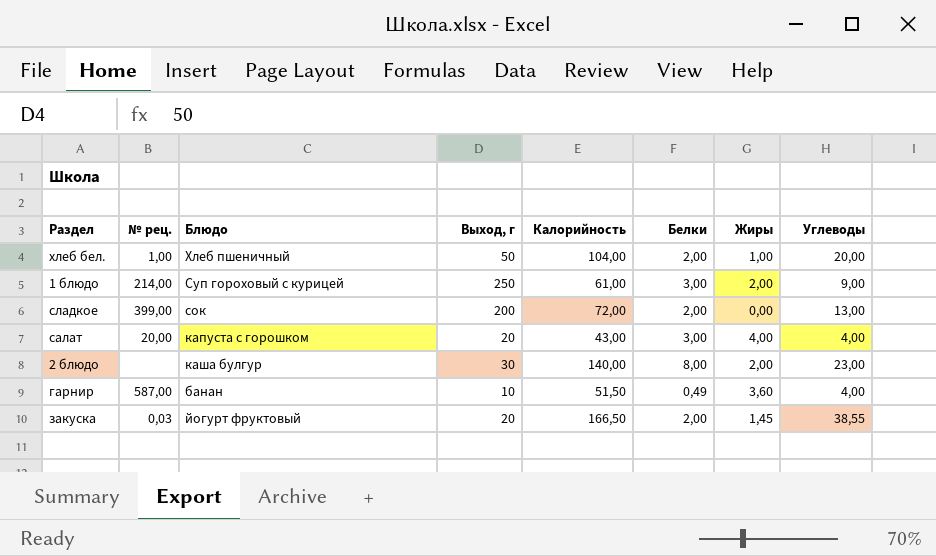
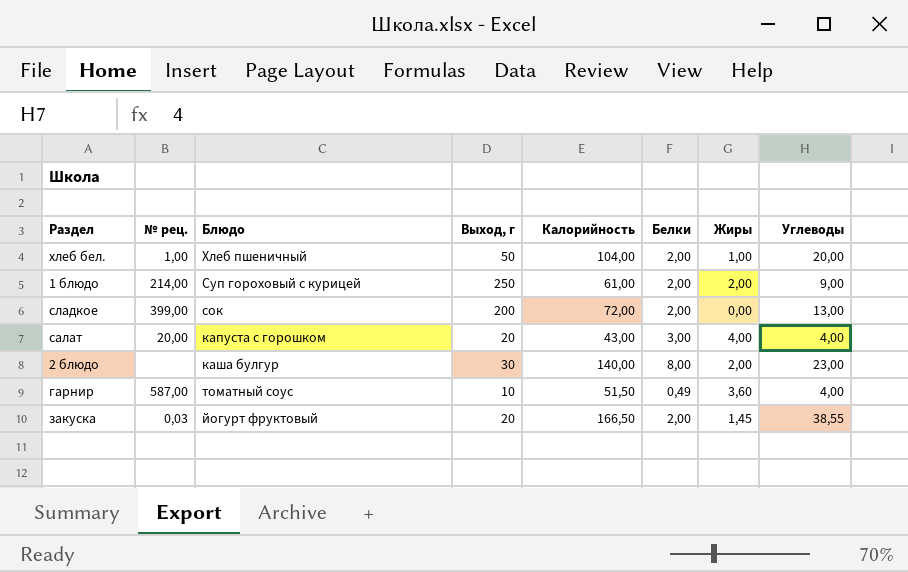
1 блюдо | Белки: 3,00 -> 2,00
гарнир | Блюдо: банан -> томатный соус

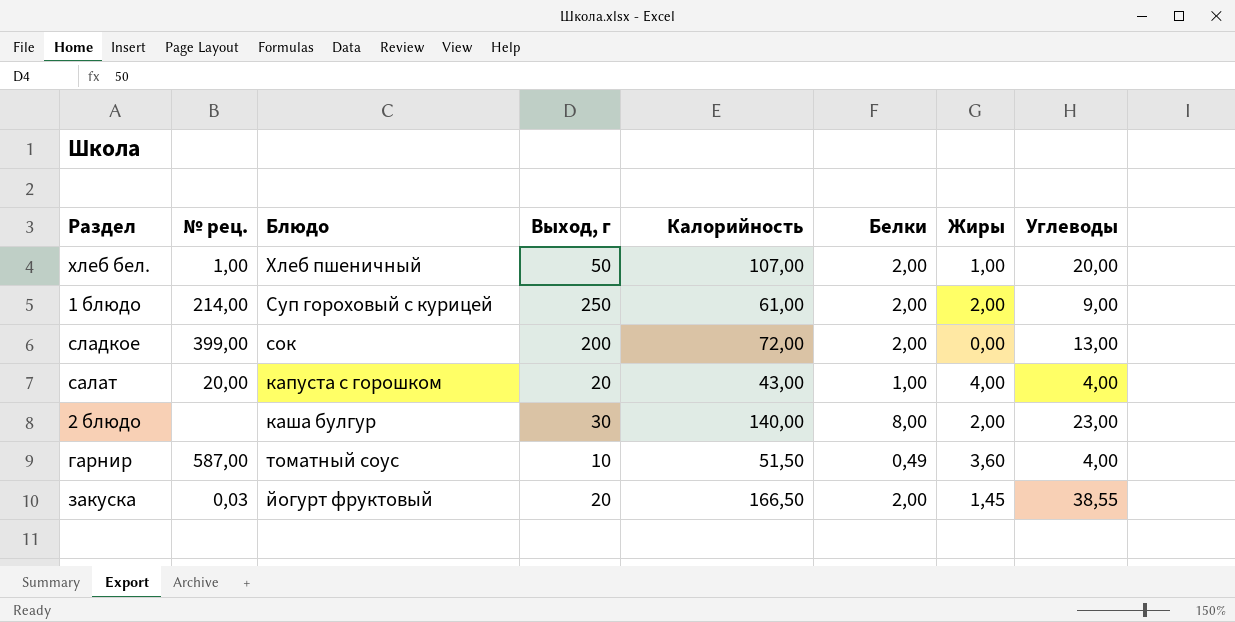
хлеб бел. | Калорийность: 104,00 -> 107,00
салат | Белки: 3,00 -> 1,00

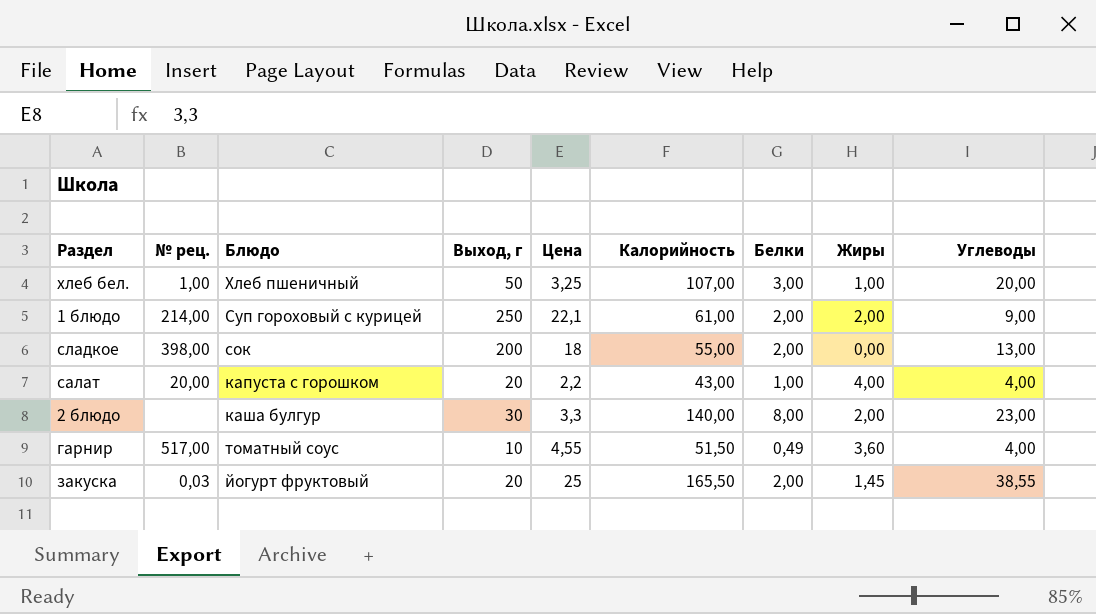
column Цена | position: none -> 5
хлеб бел. | Белки: 2,00 -> 3,00
сладкое | № рец.: 399,00 -> 398,00
сладкое | Калорийность: 72,00 -> 55,00
гарнир | № рец.: 587,00 -> 517,00
закуска | Калорийность: 166,50 -> 165,50

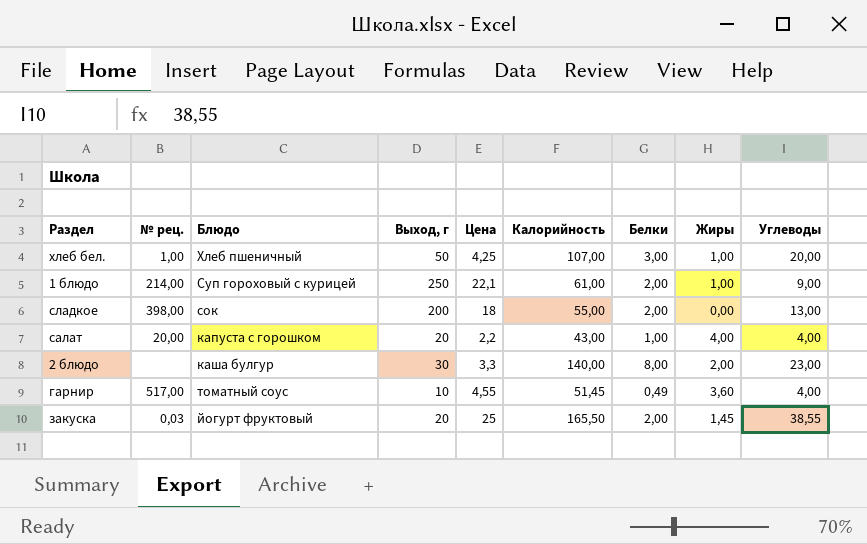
хлеб бел. | Цена: 3,25 -> 4,25
1 блюдо | Жиры: 2,00 -> 1,00
гарнир | Калорийность: 51,50 -> 51,45

